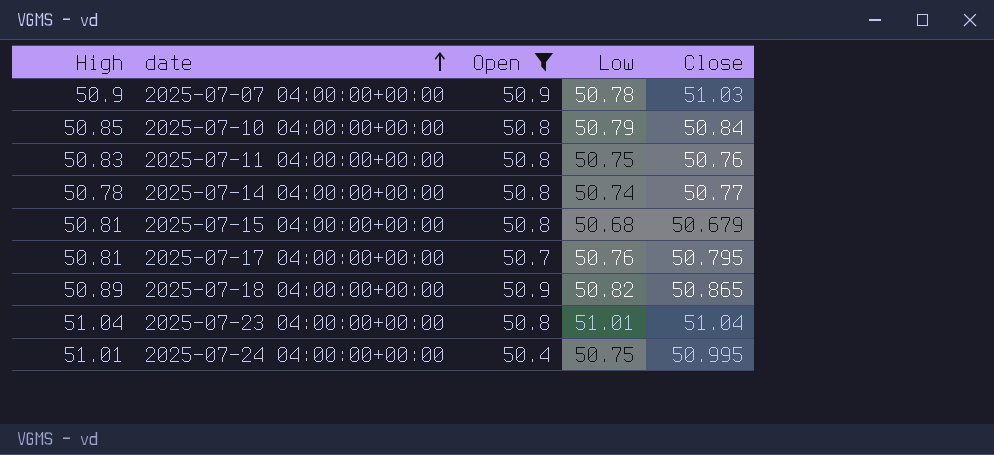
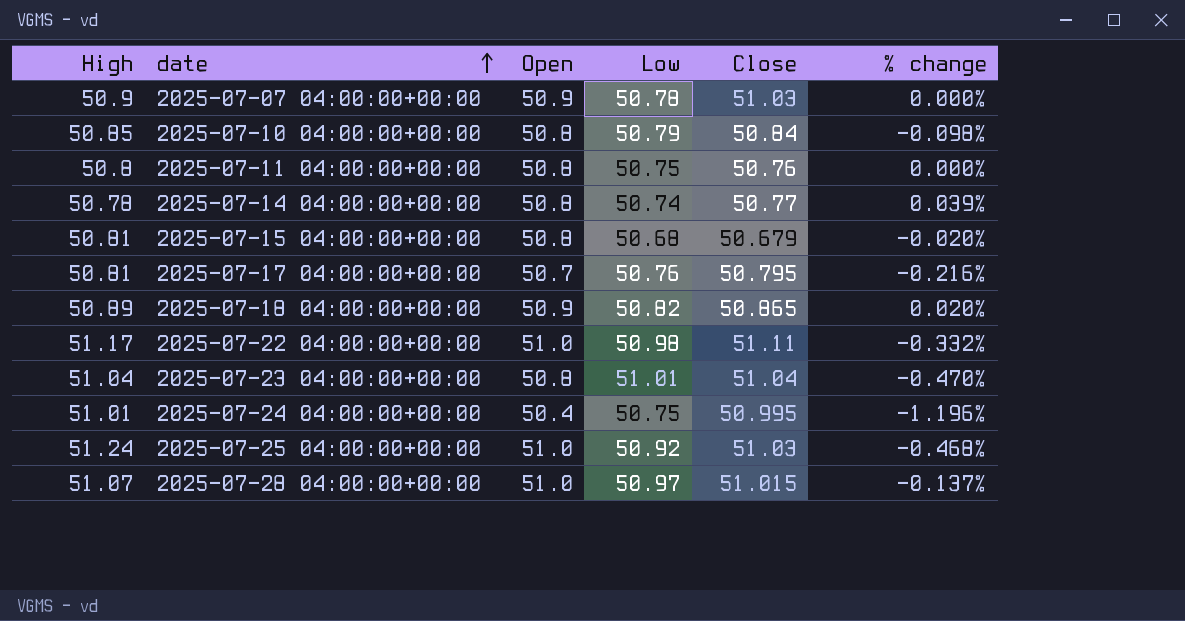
filter: Open != 51.0 -> none
column % change | formula: none -> ([Open] - [High]) / [High]
2025-07-11 04:00:00+00:00 | High: 50.83 -> 50.8

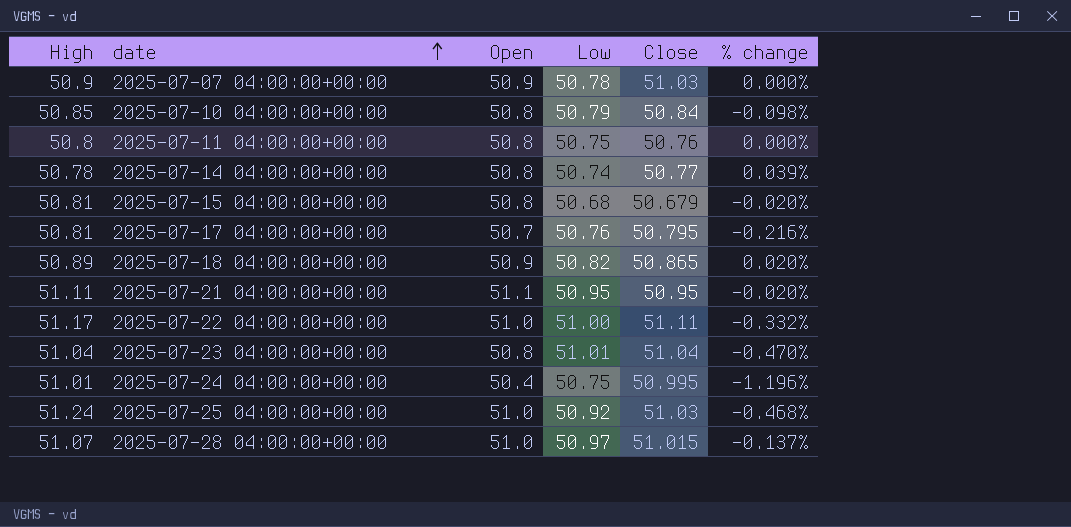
row 2025-07-21 04:00:00+00:00: none -> 51.11 | 51.1 | 50.95 | 50.95 | -0.020%
2025-07-22 04:00:00+00:00 | Low: 50.98 -> 51.00

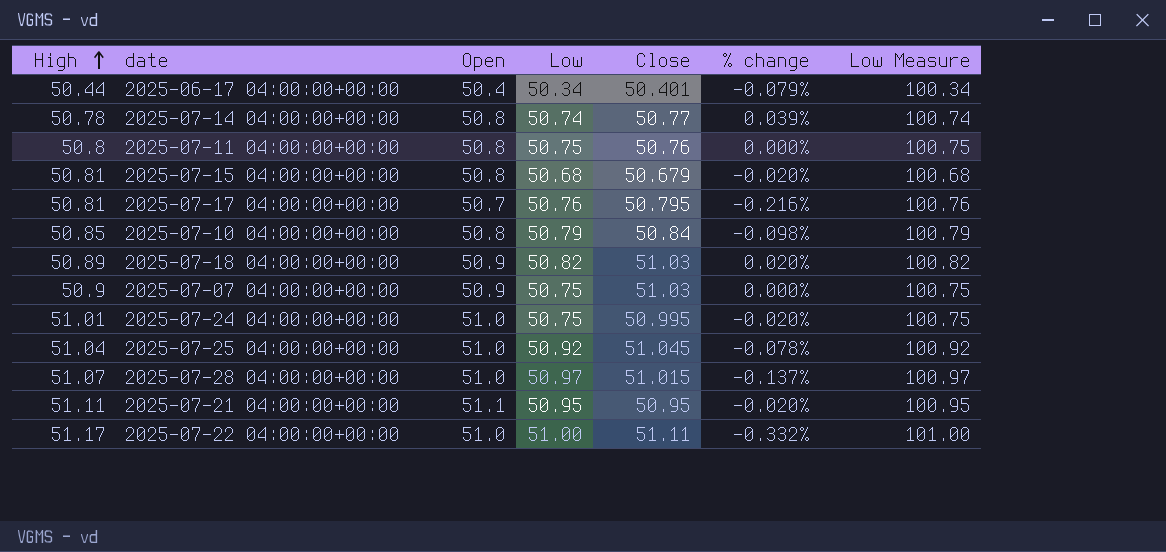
row order: date ascending -> High ascending
column Low Measure | formula: none -> [Low] + 50
row 2025-07-23 04:00:00+00:00: 51.04 | 50.8 | 51.01 | 51.04 | -0.470% -> none
row 2025-06-17 04:00:00+00:00: none -> 50.44 | 50.4 | 50.34 | 50.401 | -0.079% | 100.34
2025-07-18 04:00:00+00:00 | Close: 50.865 -> 51.03
2025-07-07 04:00:00+00:00 | Low: 50.78 -> 50.75
2025-07-24 04:00:00+00:00 | Open: 50.4 -> 51.0
2025-07-24 04:00:00+00:00 | % change: -1.196% -> -0.020%
2025-07-25 04:00:00+00:00 | High: 51.24 -> 51.04
2025-07-25 04:00:00+00:00 | Close: 51.03 -> 51.045
2025-07-25 04:00:00+00:00 | % change: -0.468% -> -0.078%

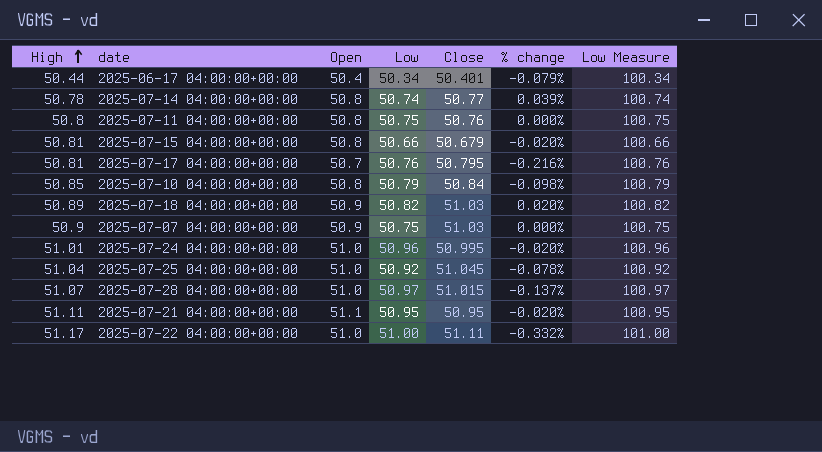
2025-07-15 04:00:00+00:00 | Low: 50.68 -> 50.66
2025-07-15 04:00:00+00:00 | Low Measure: 100.68 -> 100.66
2025-07-24 04:00:00+00:00 | Low: 50.75 -> 50.96
2025-07-24 04:00:00+00:00 | Low Measure: 100.75 -> 100.96

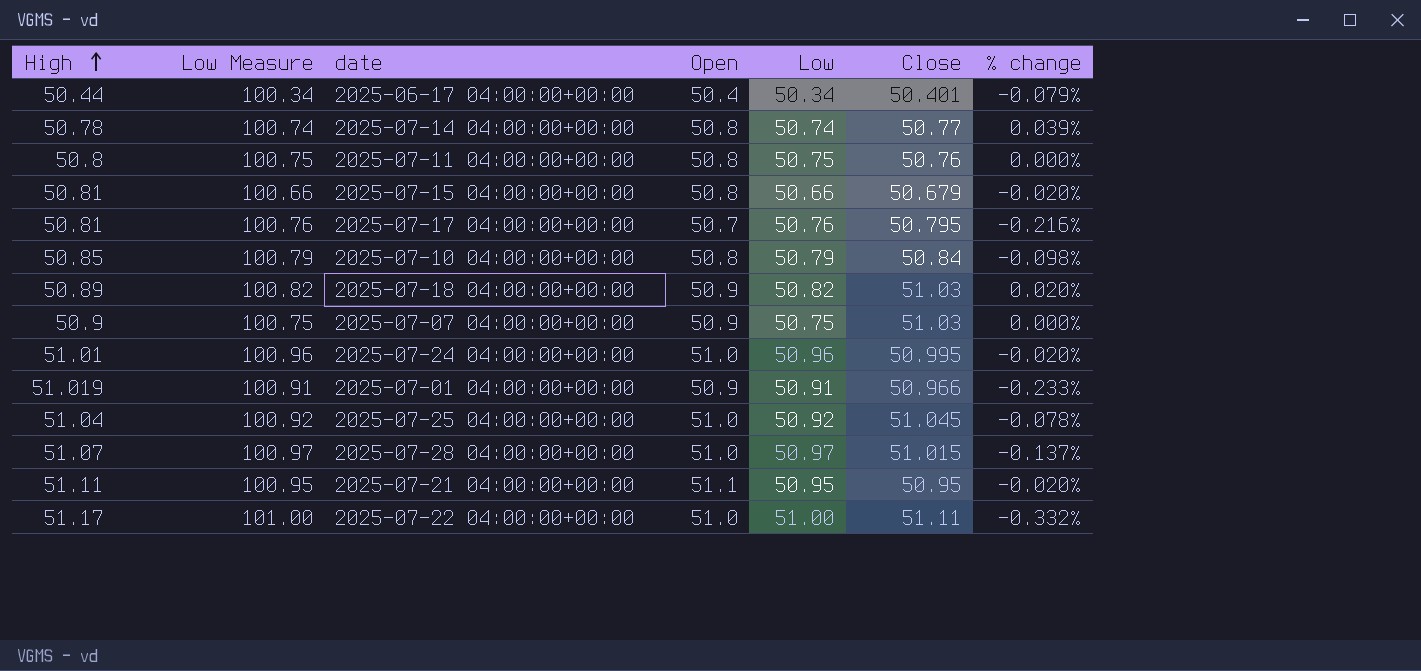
column Low Measure | position: 7 -> 2
row 2025-07-01 04:00:00+00:00: none -> 51.019 | 100.91 | 50.9 | 50.91 | 50.966 | -0.233%

